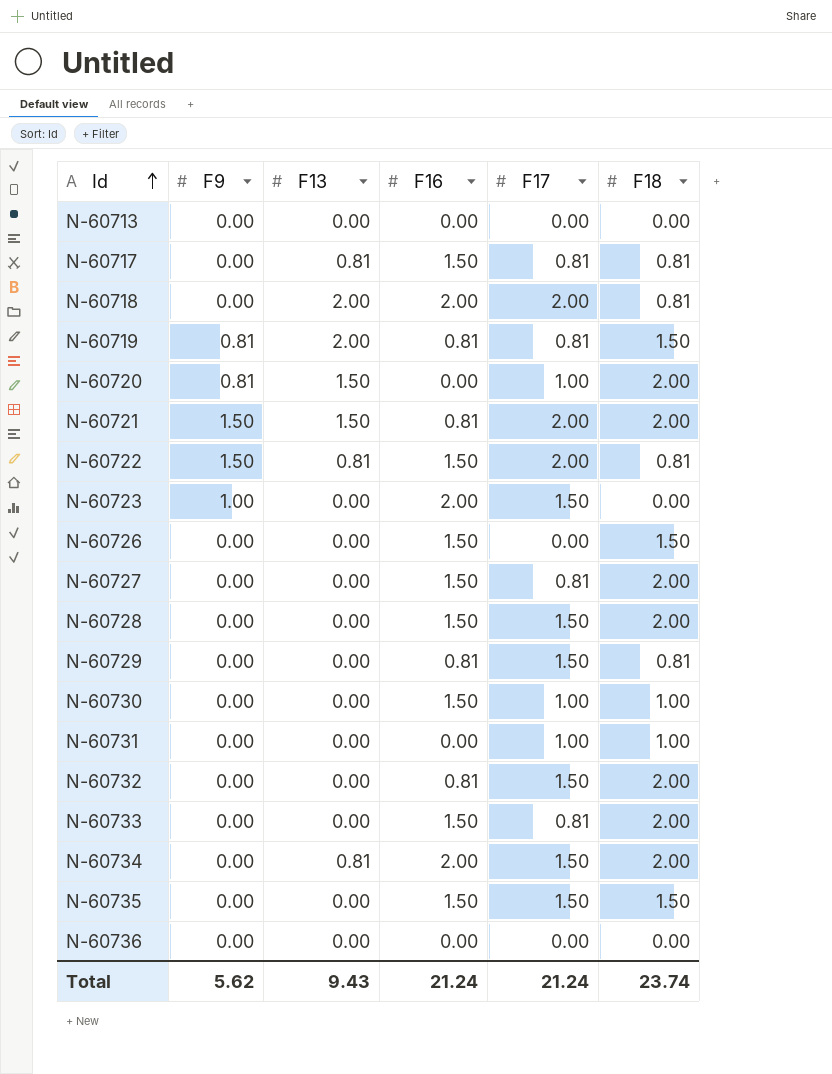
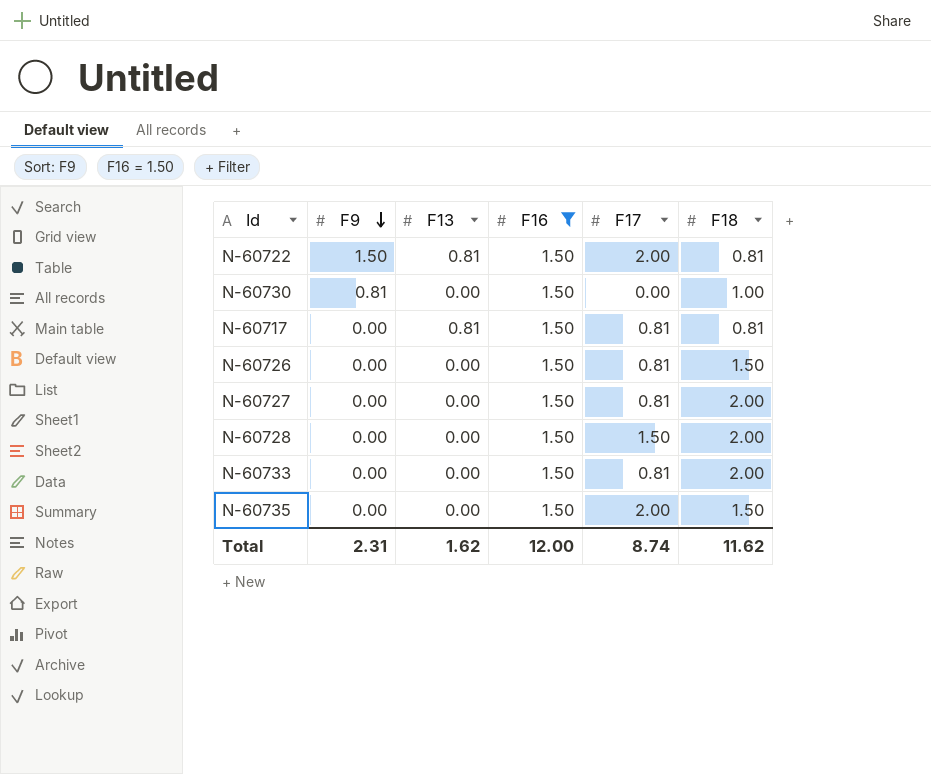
filter: none -> F16 = 1.50
row order: Id ascending -> F9 descending
N-60730 | F9: 0.00 -> 0.81
N-60730 | F17: 1.00 -> 0.00
N-60726 | F17: 0.00 -> 0.81
N-60735 | F17: 1.50 -> 2.00
Total | F9: 5.62 -> 2.31
Total | F13: 9.43 -> 1.62
Total | F16: 21.24 -> 12.00
Total | F17: 21.24 -> 8.74
Total | F18: 23.74 -> 11.62

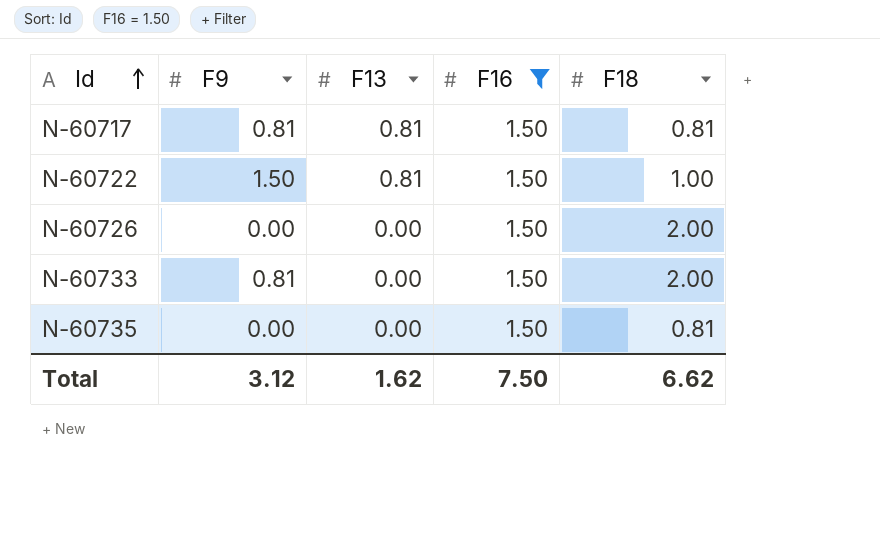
row order: F9 descending -> Id ascending
column F17 | position: 5 -> none
row N-60730: 0.81 | 0.00 | 1.50 | 0.00 | 1.00 -> none
row N-60727: 0.00 | 0.00 | 1.50 | 0.81 | 2.00 -> none
row N-60728: 0.00 | 0.00 | 1.50 | 1.50 | 2.00 -> none
N-60717 | F9: 0.00 -> 0.81
N-60722 | F18: 0.81 -> 1.00
N-60726 | F18: 1.50 -> 2.00
N-60733 | F9: 0.00 -> 0.81
N-60735 | F18: 1.50 -> 0.81
Total | F9: 2.31 -> 3.12
Total | F16: 12.00 -> 7.50
Total | F18: 11.62 -> 6.62

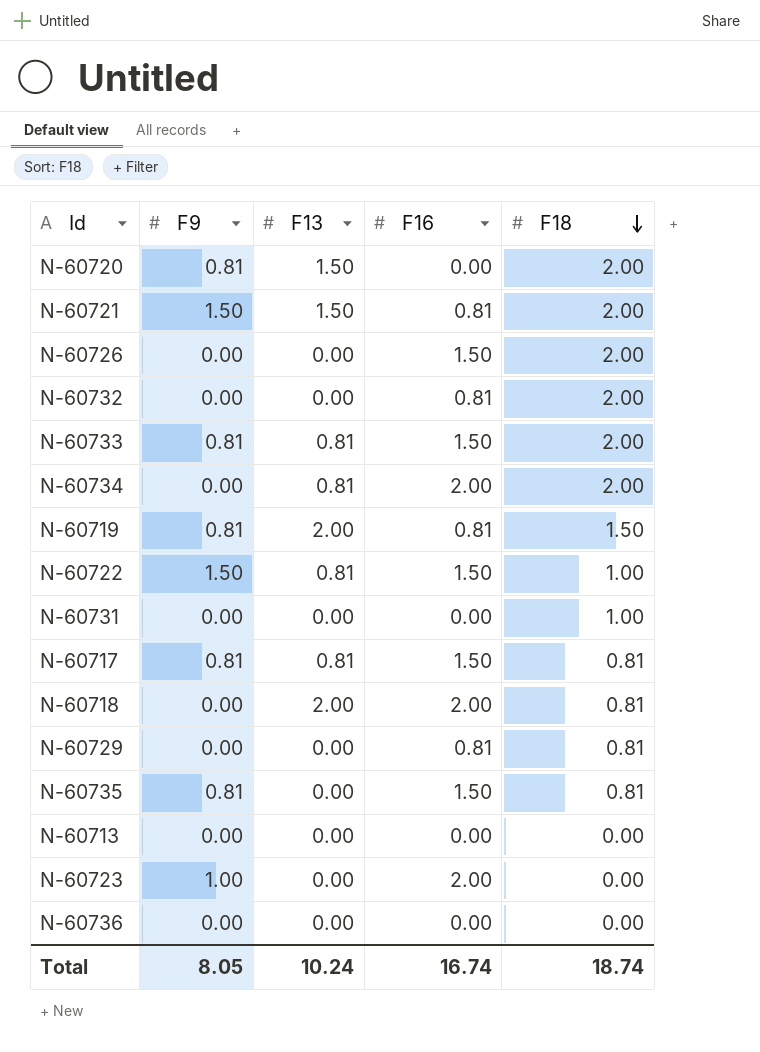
filter: F16 = 1.50 -> none
row order: Id ascending -> F18 descending
N-60733 | F13: 0.00 -> 0.81
N-60735 | F9: 0.00 -> 0.81
Total | F9: 3.12 -> 8.05
Total | F13: 1.62 -> 10.24
Total | F16: 7.50 -> 16.74
Total | F18: 6.62 -> 18.74

